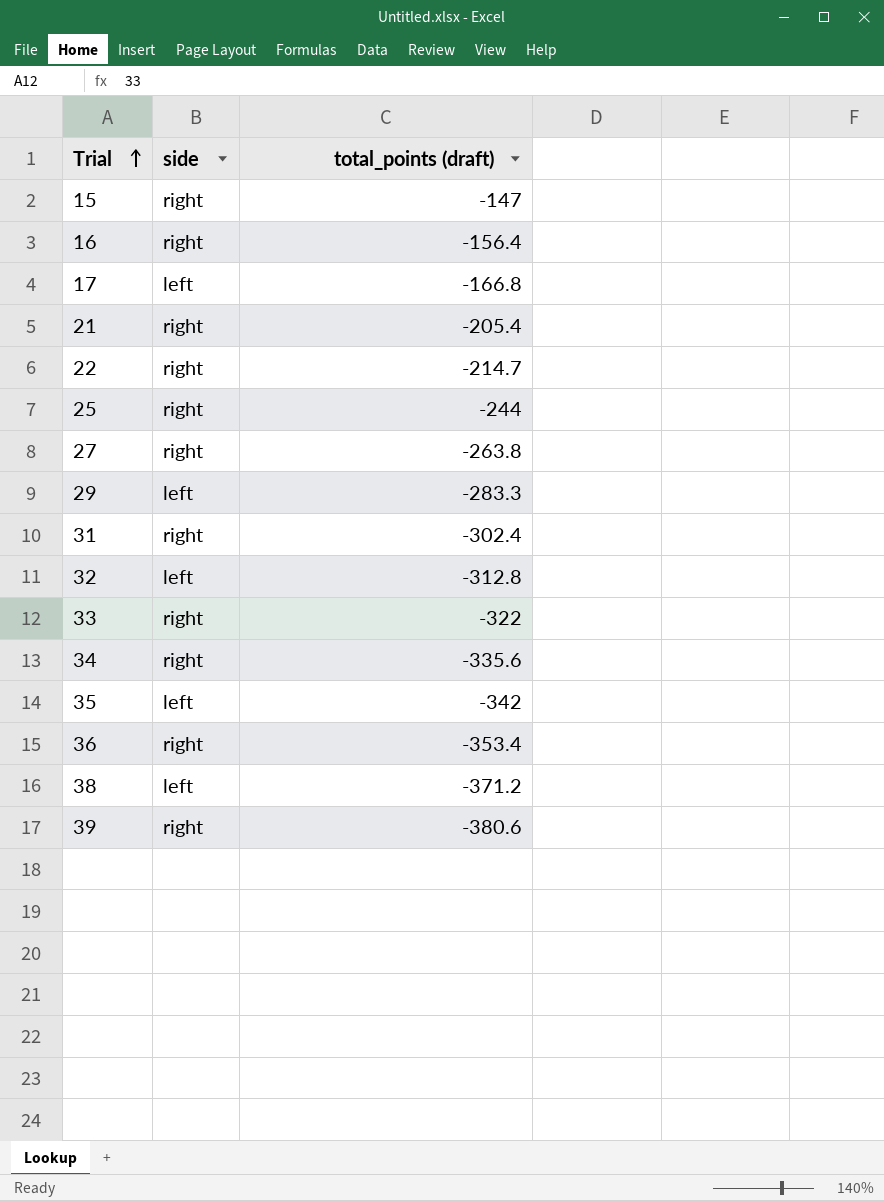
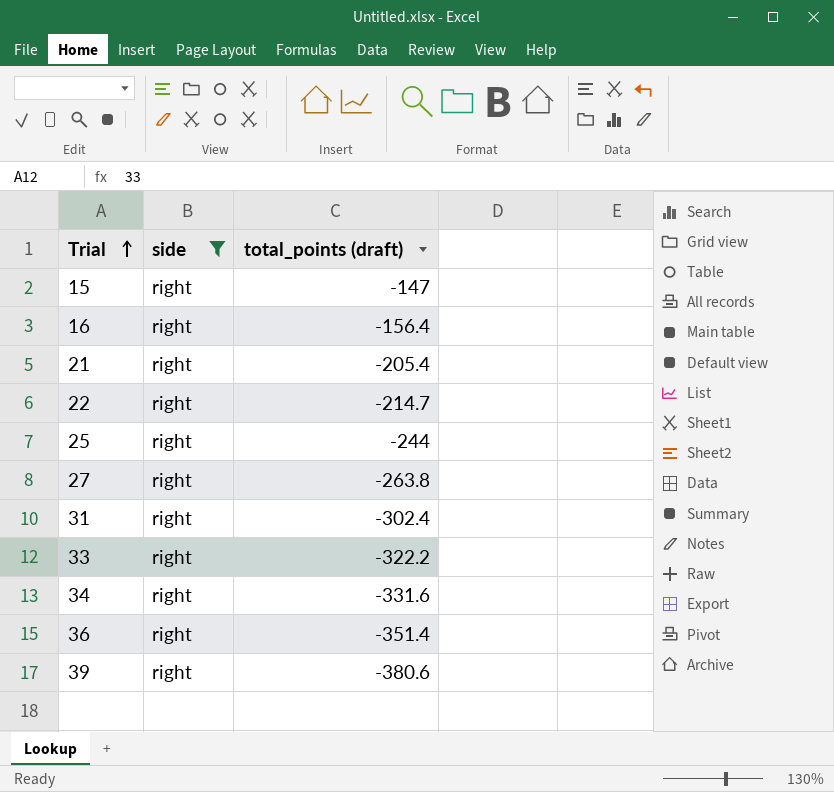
filter: none -> side = right
33 | total_points (draft): -322 -> -322.2
34 | total_points (draft): -335.6 -> -331.6
36 | total_points (draft): -353.4 -> -351.4

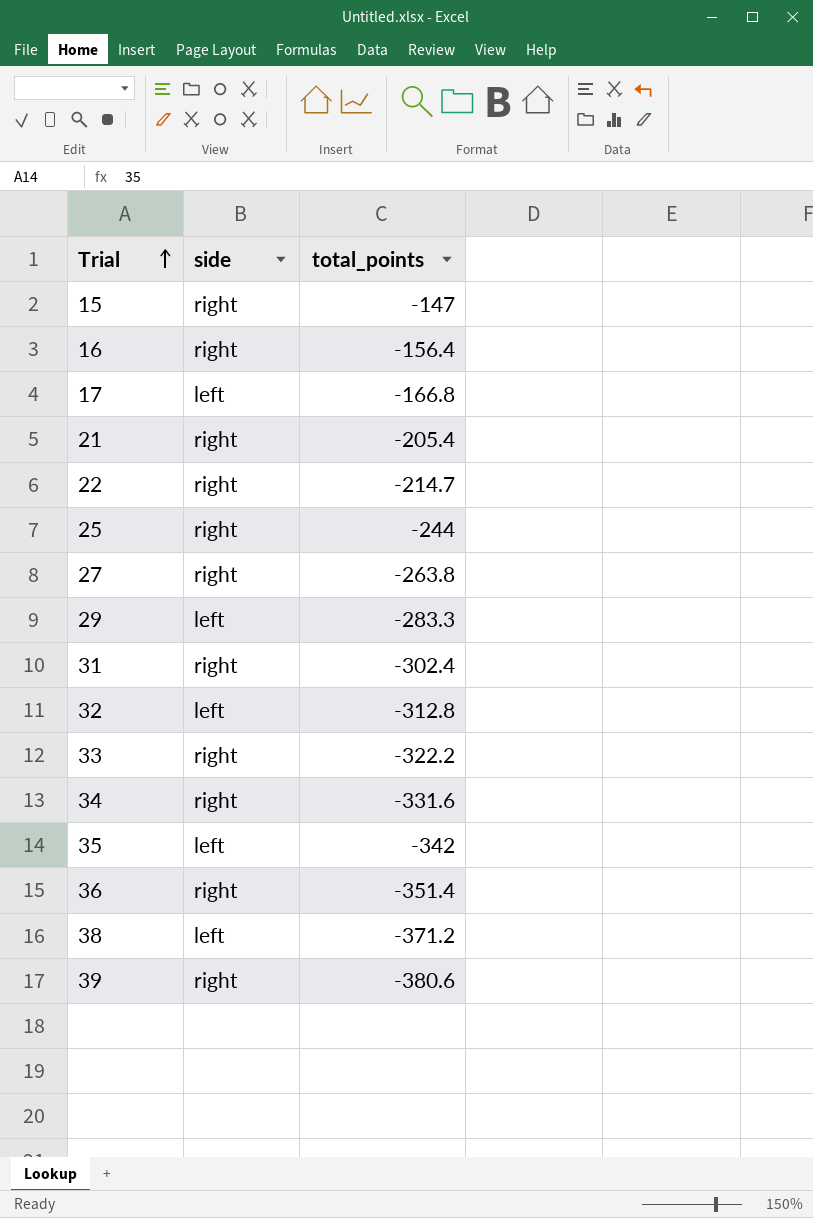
filter: side = right -> none
column name: total_points (draft) -> total_points

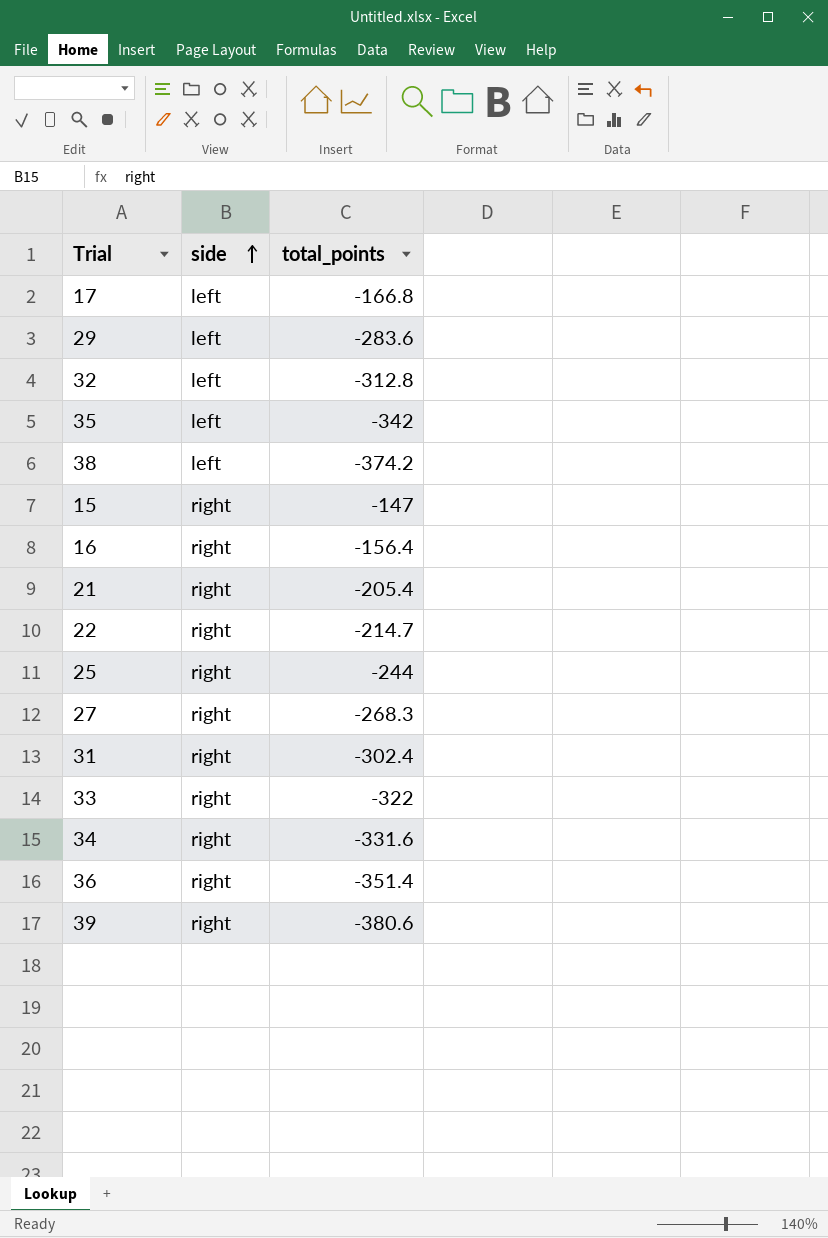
row order: Trial ascending -> side ascending
29 | total_points: -283.3 -> -283.6
38 | total_points: -371.2 -> -374.2
27 | total_points: -263.8 -> -268.3
33 | total_points: -322.2 -> -322

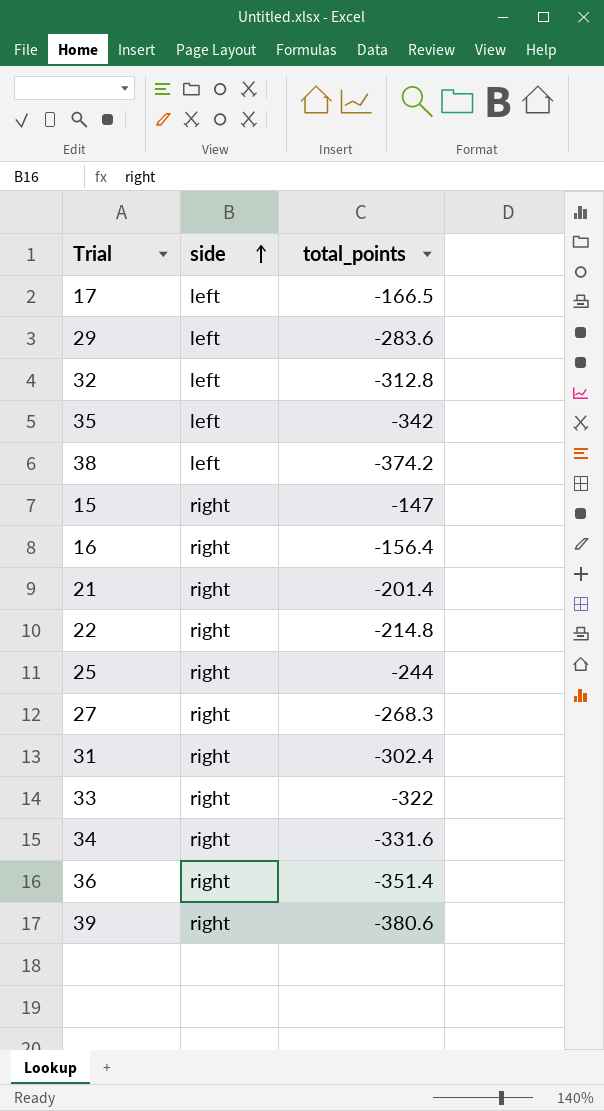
17 | total_points: -166.8 -> -166.5
21 | total_points: -205.4 -> -201.4
22 | total_points: -214.7 -> -214.8

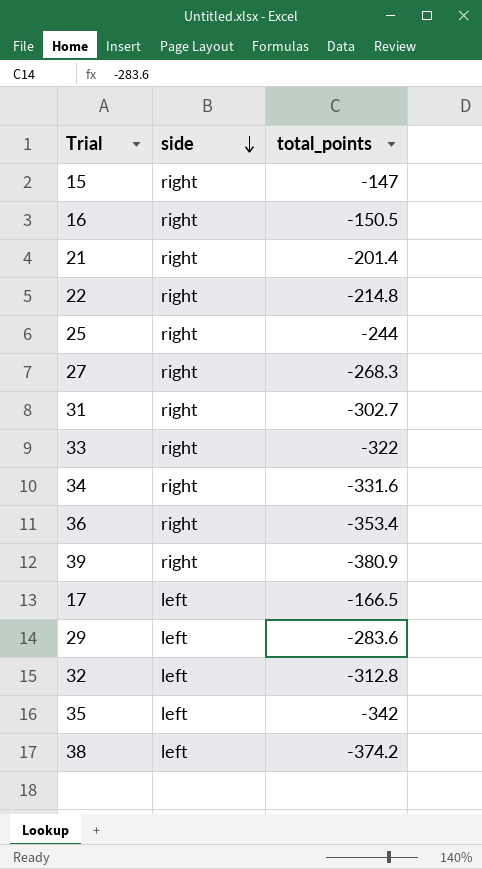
row order: side ascending -> side descending
16 | total_points: -156.4 -> -150.5
31 | total_points: -302.4 -> -302.7
36 | total_points: -351.4 -> -353.4
39 | total_points: -380.6 -> -380.9

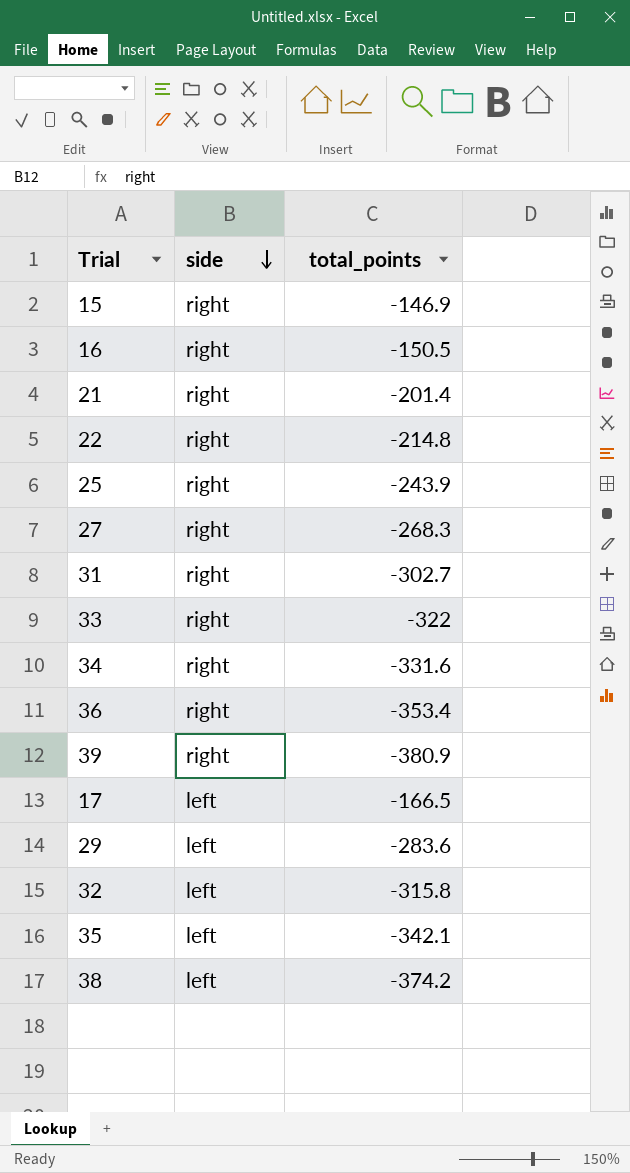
15 | total_points: -147 -> -146.9
25 | total_points: -244 -> -243.9
32 | total_points: -312.8 -> -315.8
35 | total_points: -342 -> -342.1

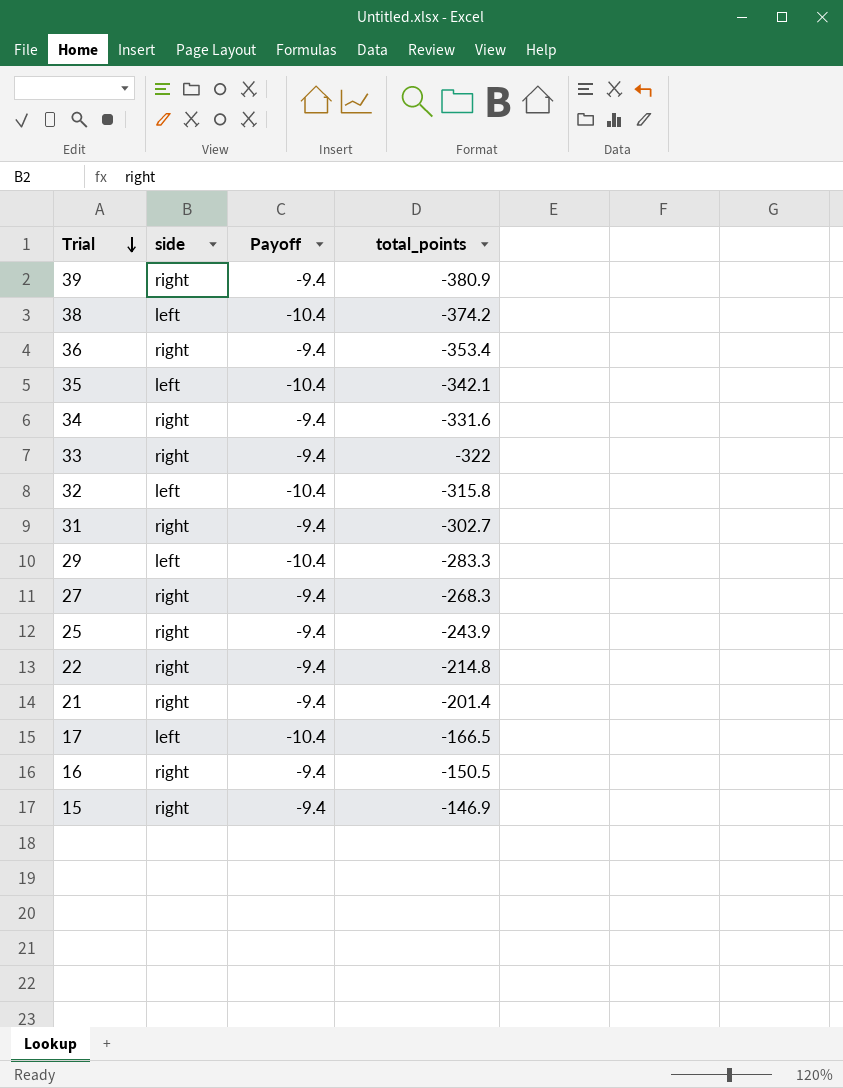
row order: side descending -> Trial descending
column Payoff | position: none -> 3
29 | total_points: -283.6 -> -283.3

